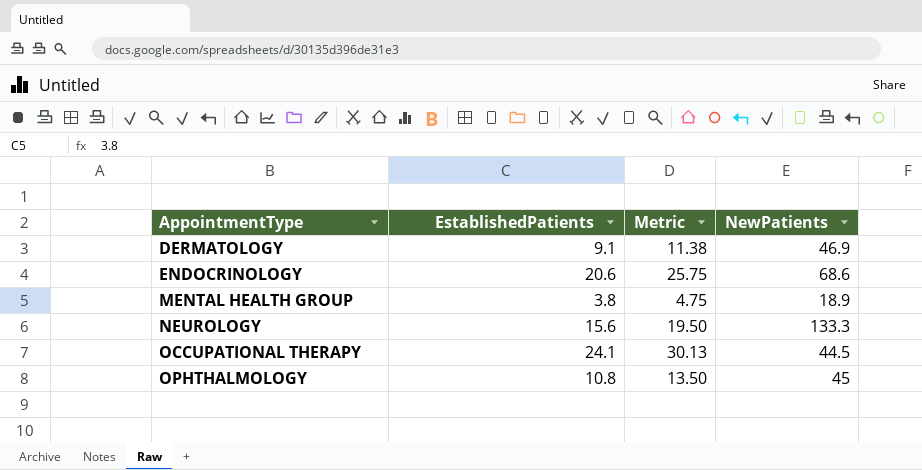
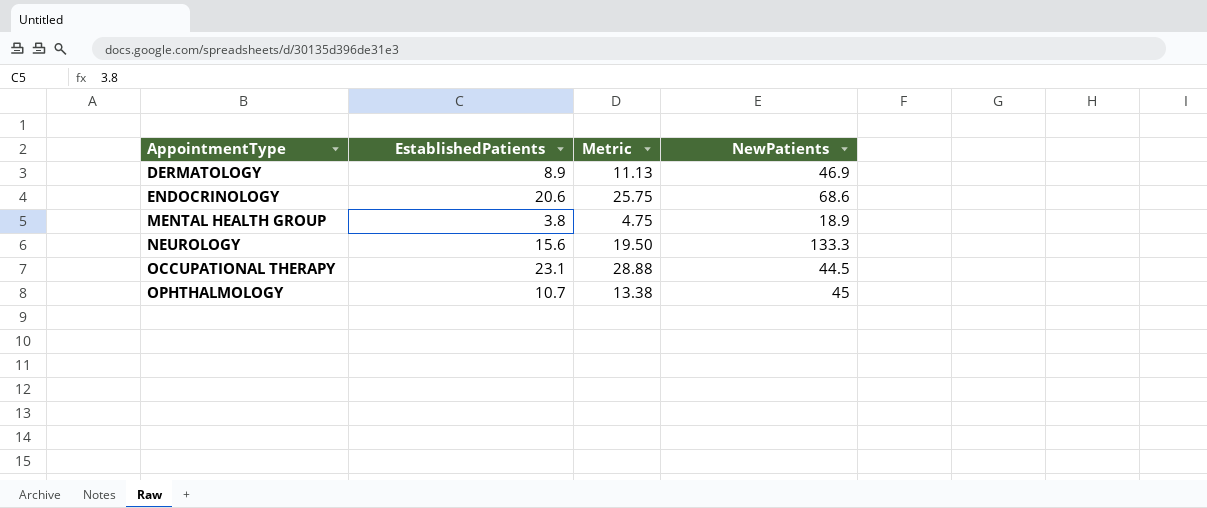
DERMATOLOGY | EstablishedPatients: 9.1 -> 8.9
DERMATOLOGY | Metric: 11.38 -> 11.13
OCCUPATIONAL THERAPY | EstablishedPatients: 24.1 -> 23.1
OCCUPATIONAL THERAPY | Metric: 30.13 -> 28.88
OPHTHALMOLOGY | EstablishedPatients: 10.8 -> 10.7
OPHTHALMOLOGY | Metric: 13.50 -> 13.38

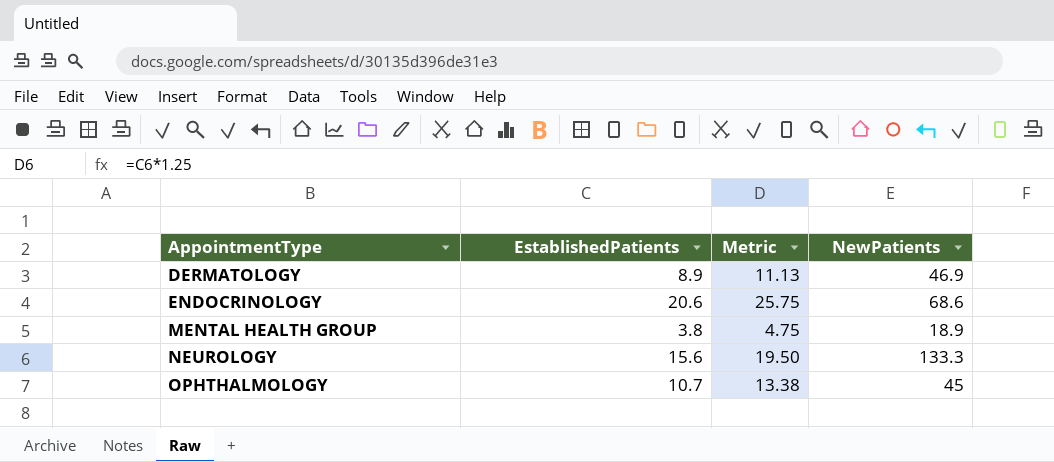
row OCCUPATIONAL THERAPY: 23.1 | 28.88 | 44.5 -> none

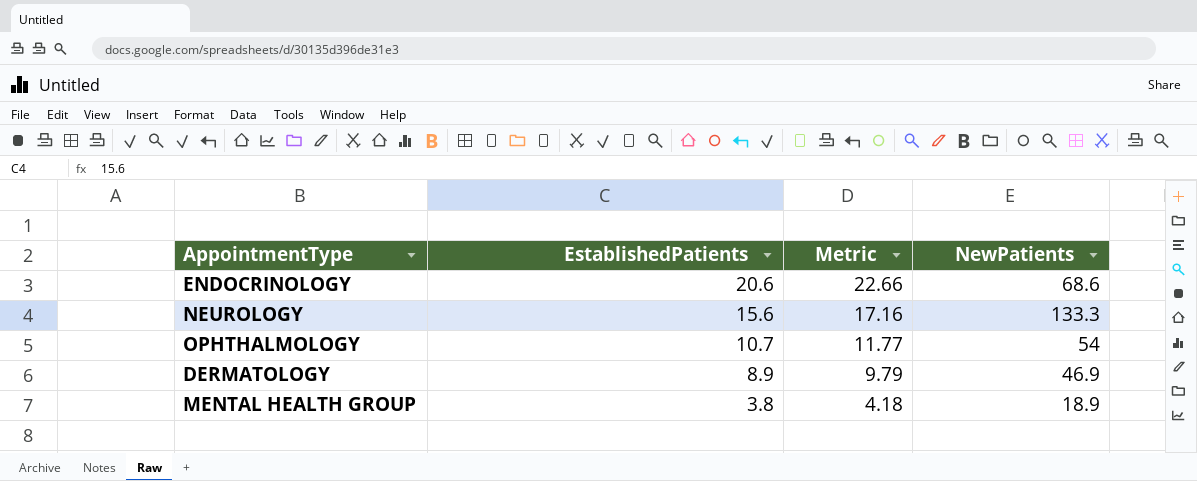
row order: AppointmentType ascending -> EstablishedPatients descending
column Metric | formula: [EstablishedPatients] * 1.25 -> [EstablishedPatients] * 1.1
OPHTHALMOLOGY | NewPatients: 45 -> 54

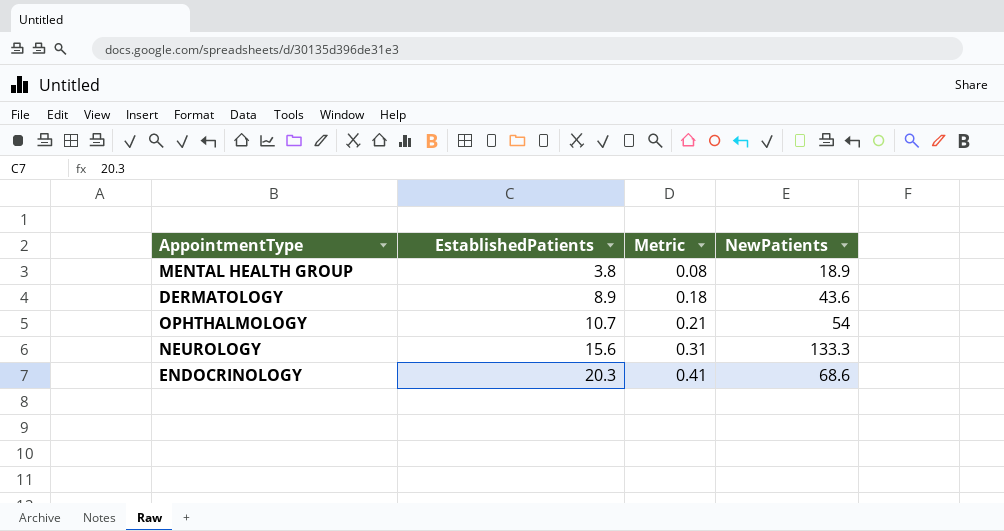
row order: EstablishedPatients descending -> EstablishedPatients ascending
column Metric | formula: [EstablishedPatients] * 1.1 -> [EstablishedPatients] * 0.02
DERMATOLOGY | NewPatients: 46.9 -> 43.6
ENDOCRINOLOGY | EstablishedPatients: 20.6 -> 20.3

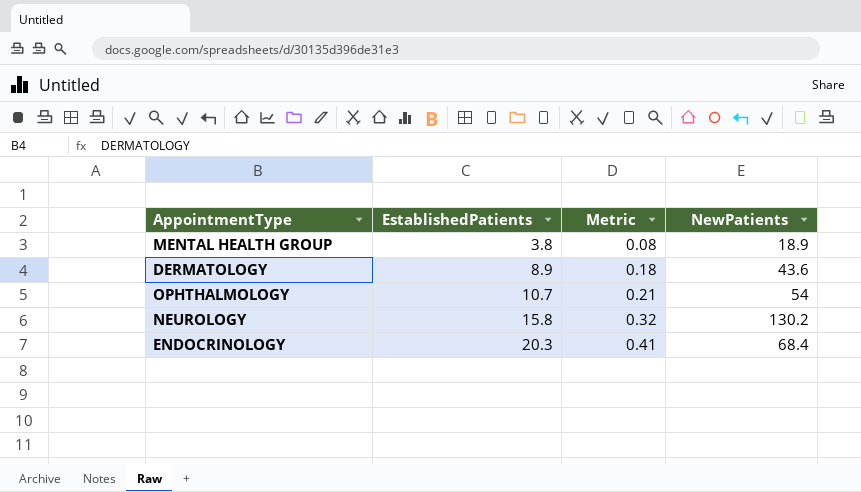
NEUROLOGY | EstablishedPatients: 15.6 -> 15.8
NEUROLOGY | Metric: 0.31 -> 0.32
NEUROLOGY | NewPatients: 133.3 -> 130.2
ENDOCRINOLOGY | NewPatients: 68.6 -> 68.4

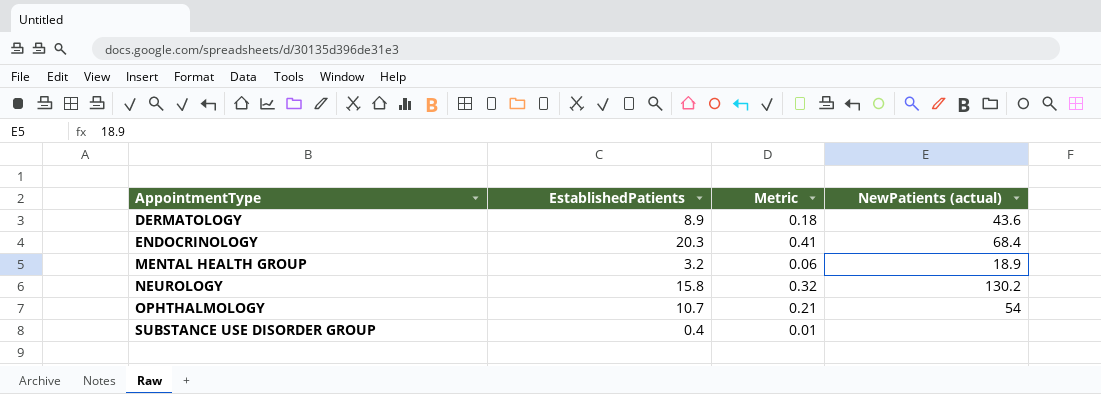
row order: EstablishedPatients ascending -> AppointmentType ascending
column name: NewPatients -> NewPatients (actual)
MENTAL HEALTH GROUP | EstablishedPatients: 3.8 -> 3.2
MENTAL HEALTH GROUP | Metric: 0.08 -> 0.06
row SUBSTANCE USE DISORDER GROUP: none -> 0.4 | 0.01 | none

